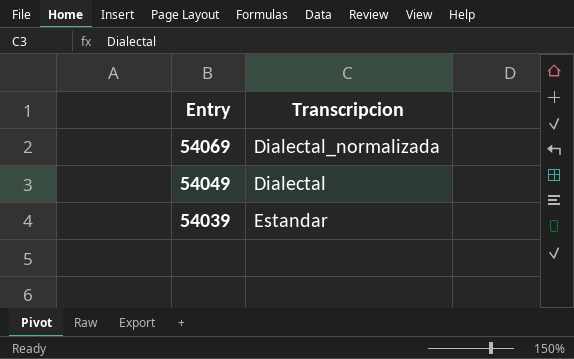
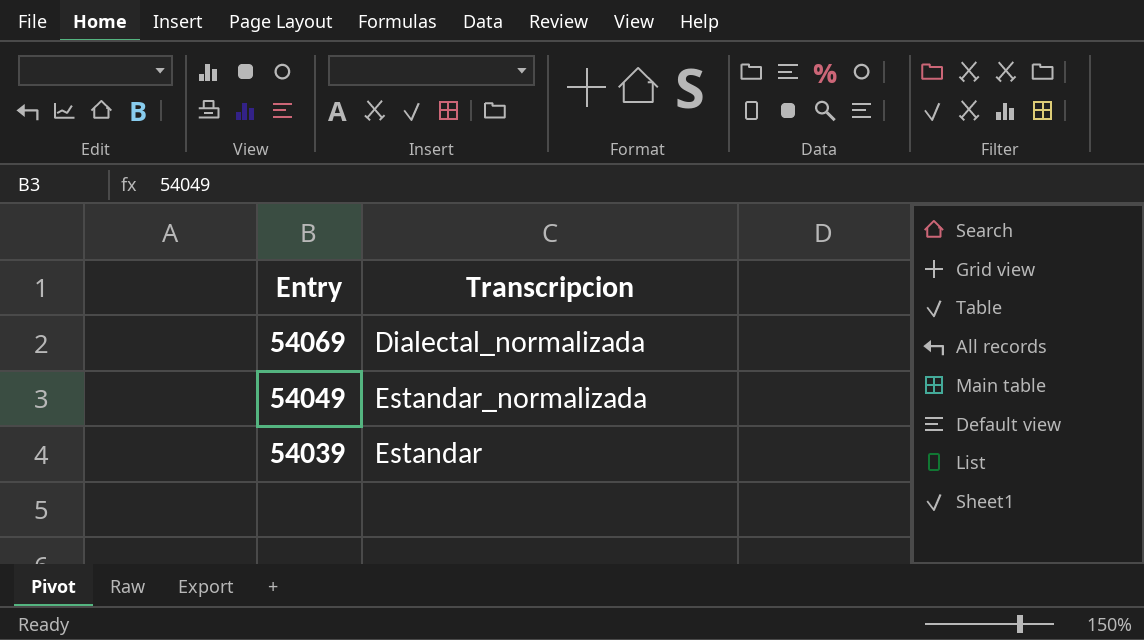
54049 | Transcripcion: Dialectal -> Estandar_normalizada

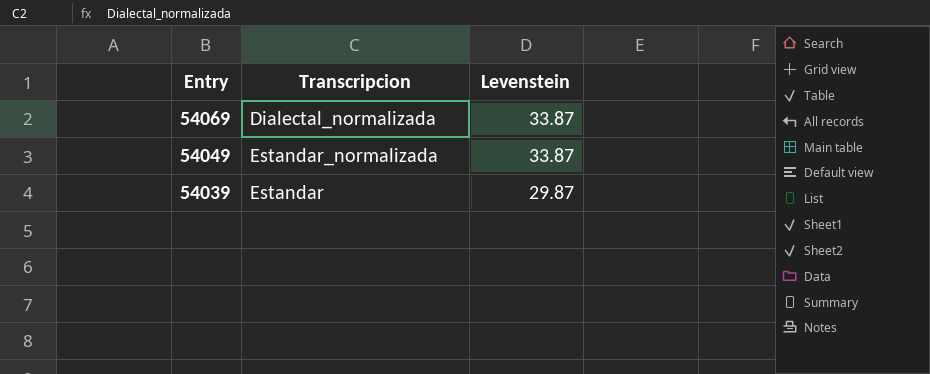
column Levenstein | position: none -> 3

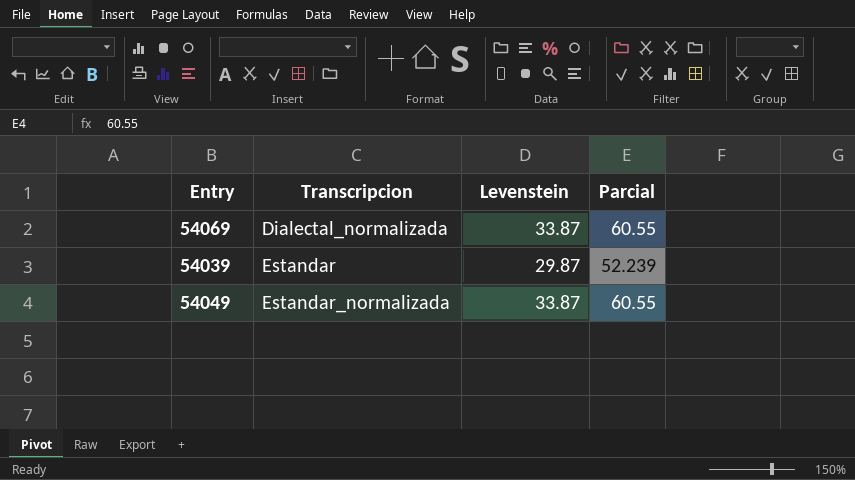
row order: Entry descending -> Transcripcion ascending
column Parcial | position: none -> 4

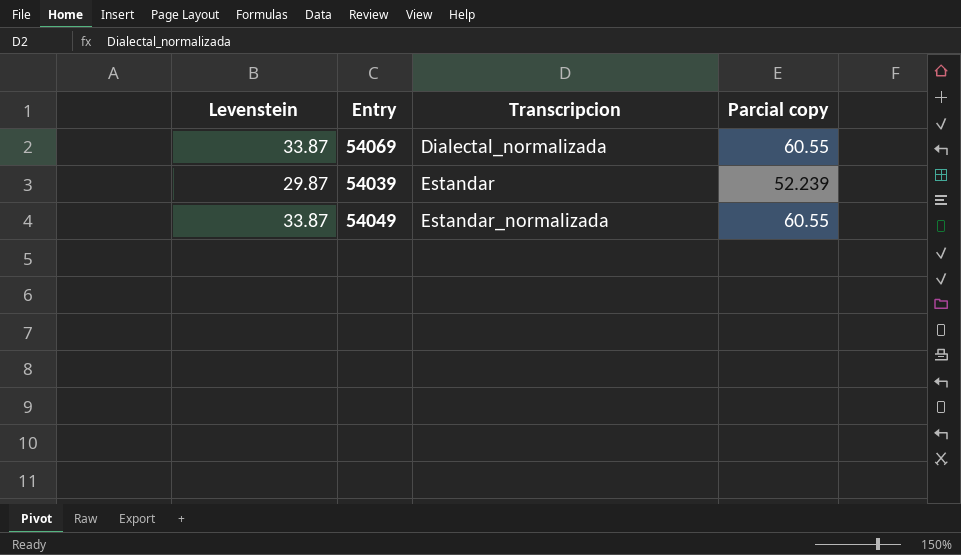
column Levenstein | position: 3 -> 1
column name: Parcial -> Parcial copy

